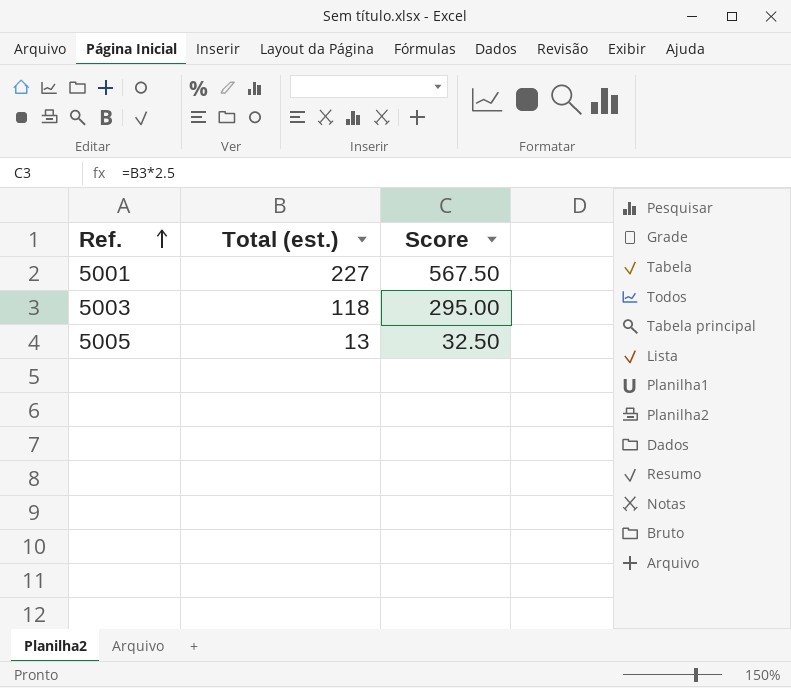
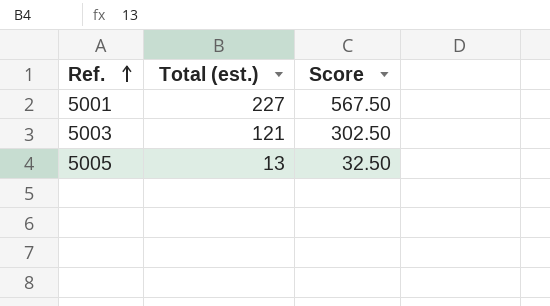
5003 | Total (est.): 118 -> 121
5003 | Score: 295.00 -> 302.50

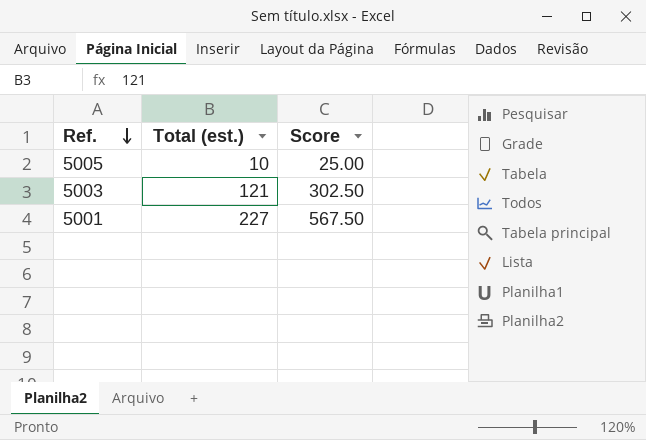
row order: Ref. ascending -> Ref. descending
5005 | Total (est.): 13 -> 10
5005 | Score: 32.50 -> 25.00

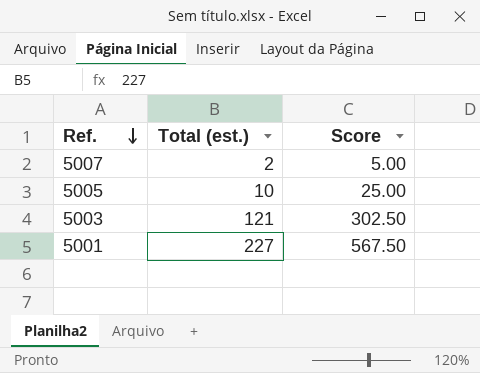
row 5007: none -> 2 | 5.00

